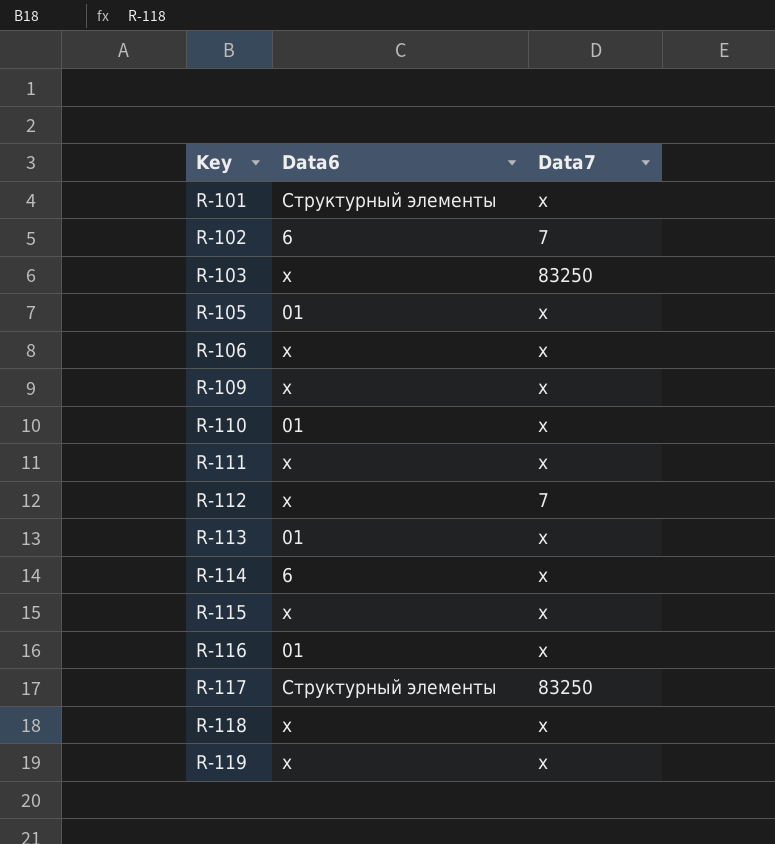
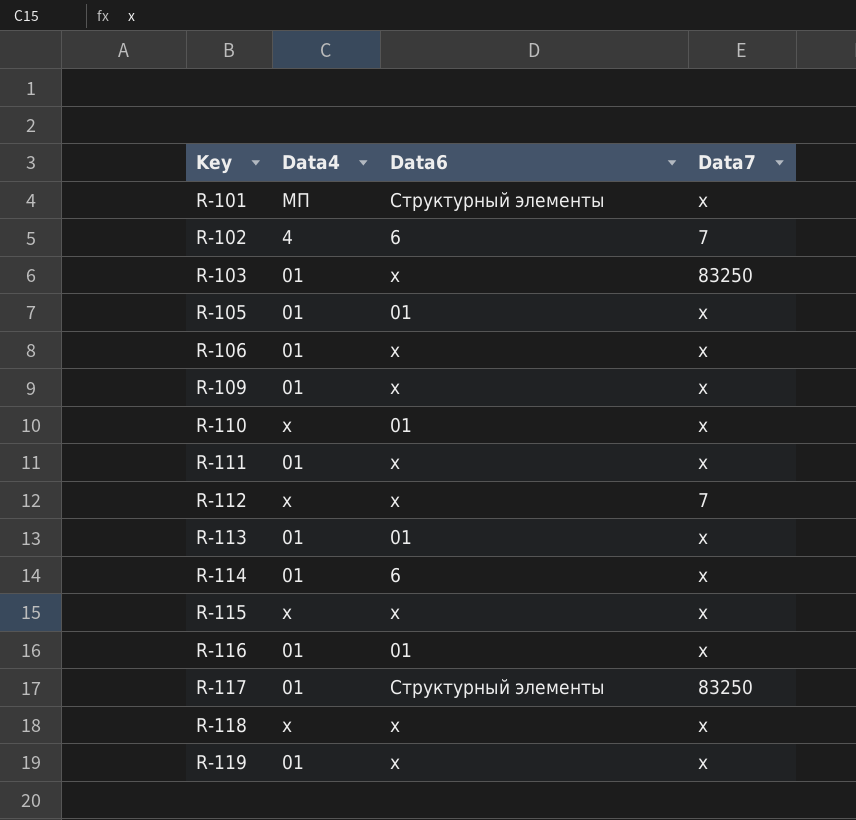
column Data4 | position: none -> 2

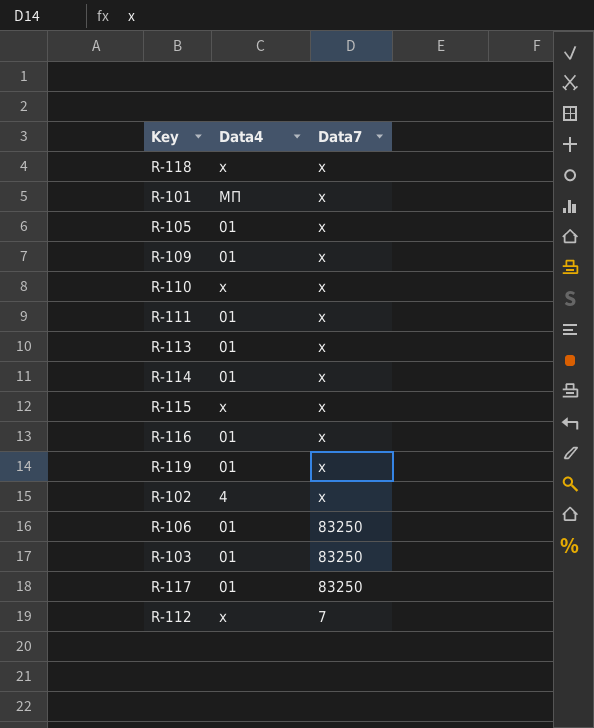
row order: Key ascending -> Data7 descending
column Data6 | position: 3 -> none
R-102 | Data7: 7 -> x
R-106 | Data7: x -> 83250

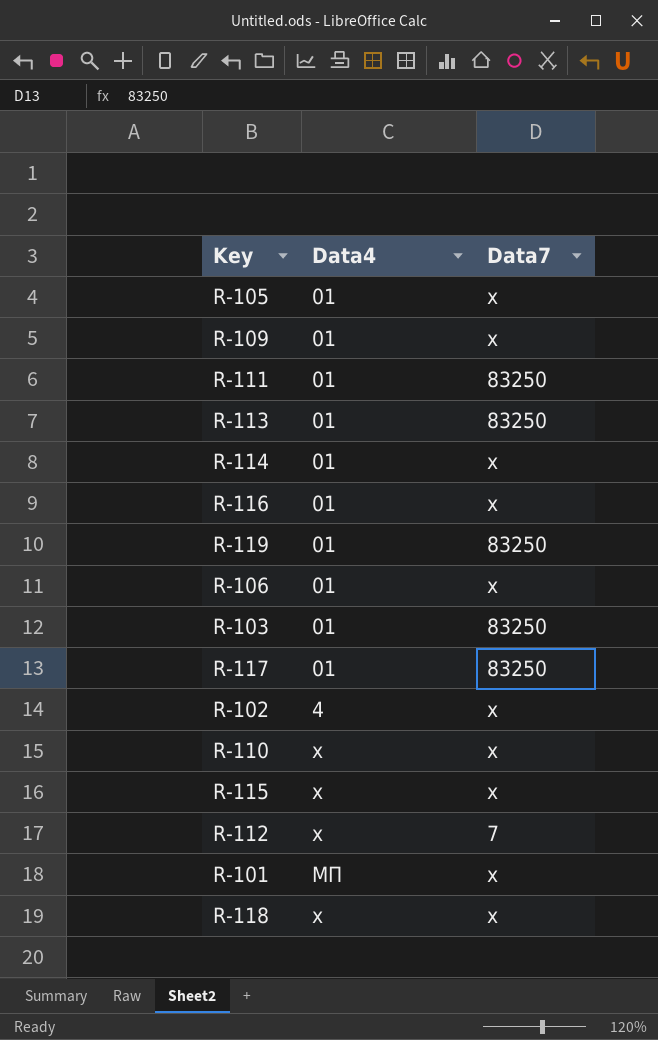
row order: Data7 descending -> Data4 ascending
R-111 | Data7: x -> 83250
R-113 | Data7: x -> 83250
R-119 | Data7: x -> 83250
R-106 | Data7: 83250 -> x

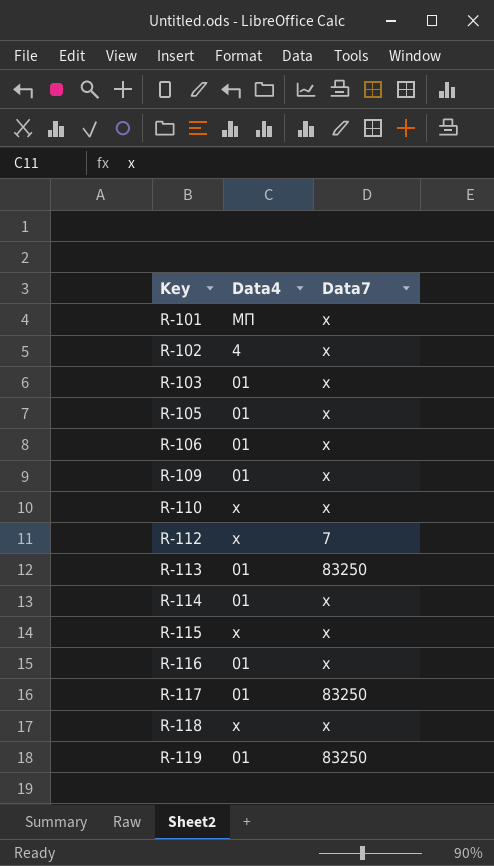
row order: Data4 ascending -> Key ascending
row R-111: 01 | 83250 -> none
R-103 | Data7: 83250 -> x

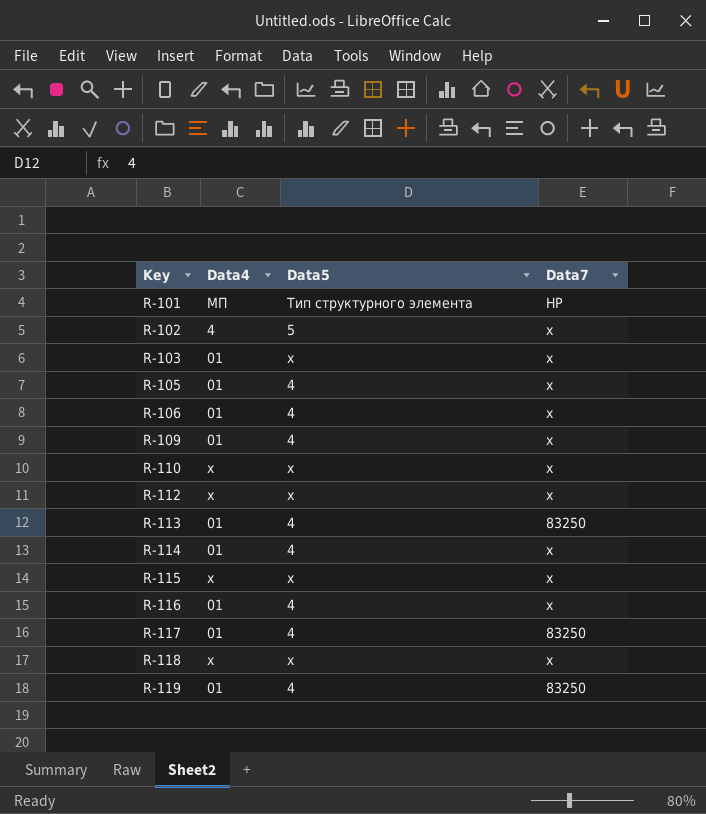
column Data5 | position: none -> 3
R-101 | Data7: x -> НР
R-112 | Data7: 7 -> x

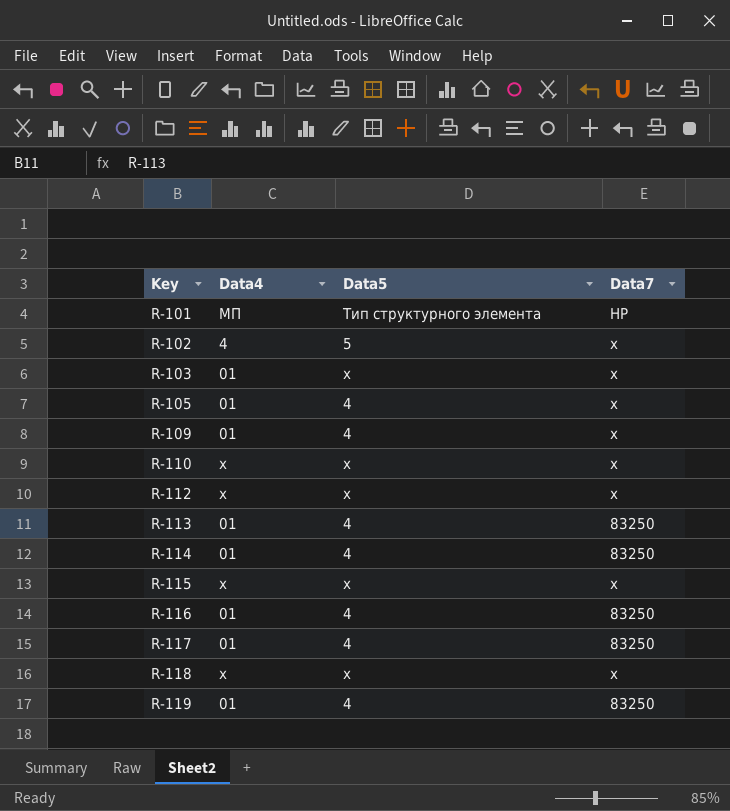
row R-106: 01 | 4 | x -> none
R-114 | Data7: x -> 83250
R-116 | Data7: x -> 83250

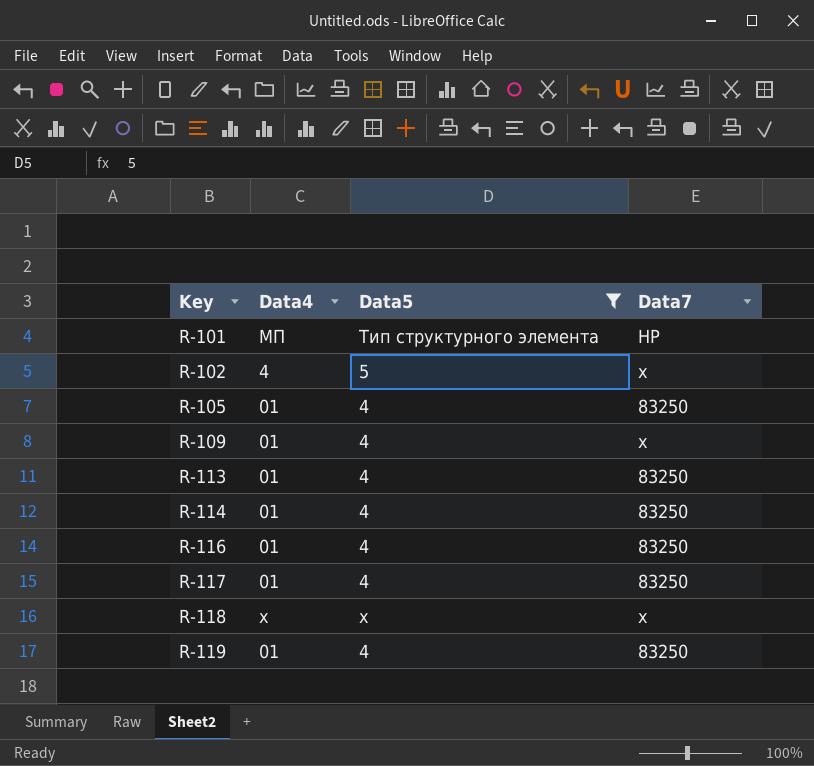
filter: none -> Data5 != x
R-105 | Data7: x -> 83250
R-109 | Data7: x -> х
R-118 | Data7: х -> x

